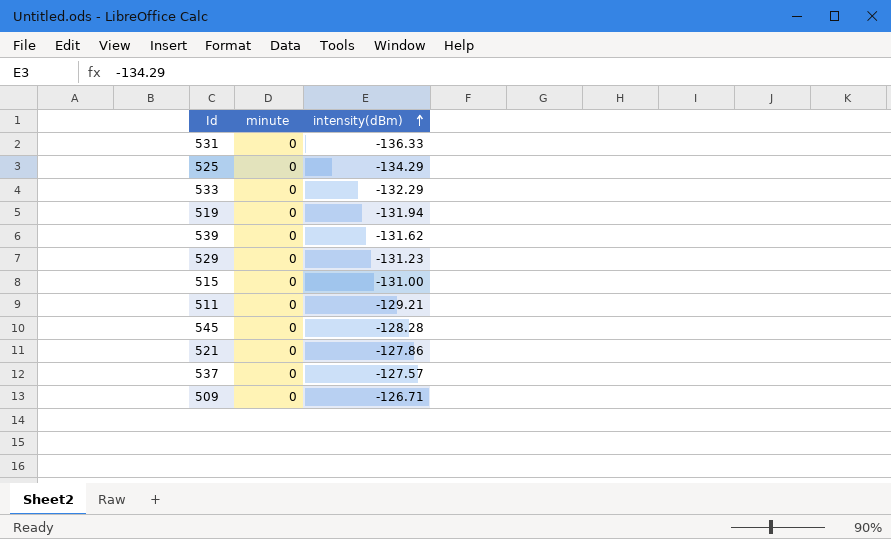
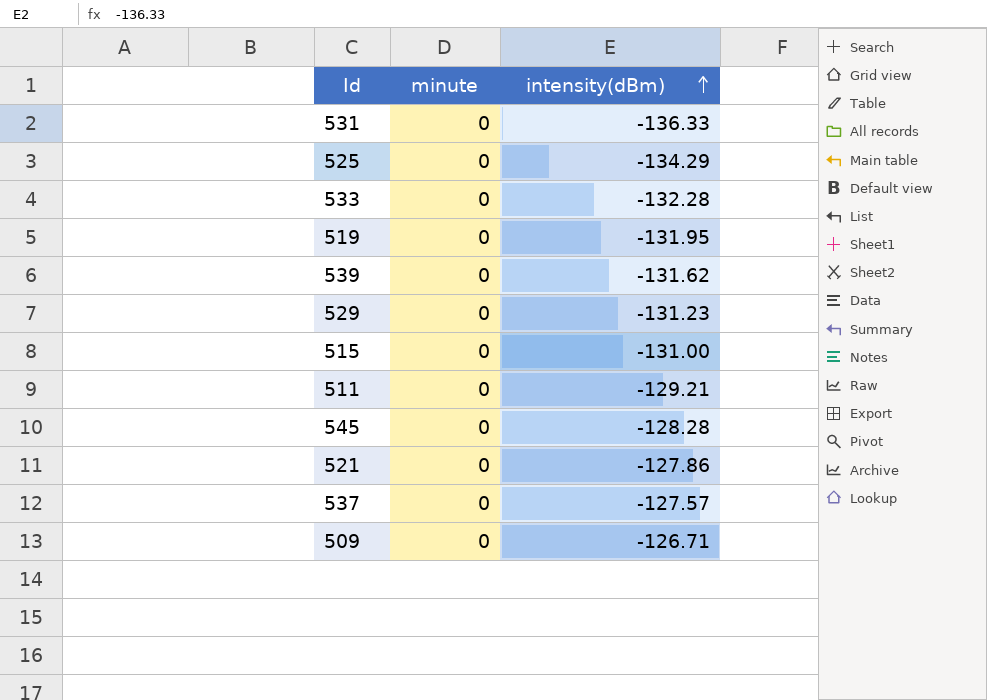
533 | intensity(dBm): -132.29 -> -132.28
519 | intensity(dBm): -131.94 -> -131.95

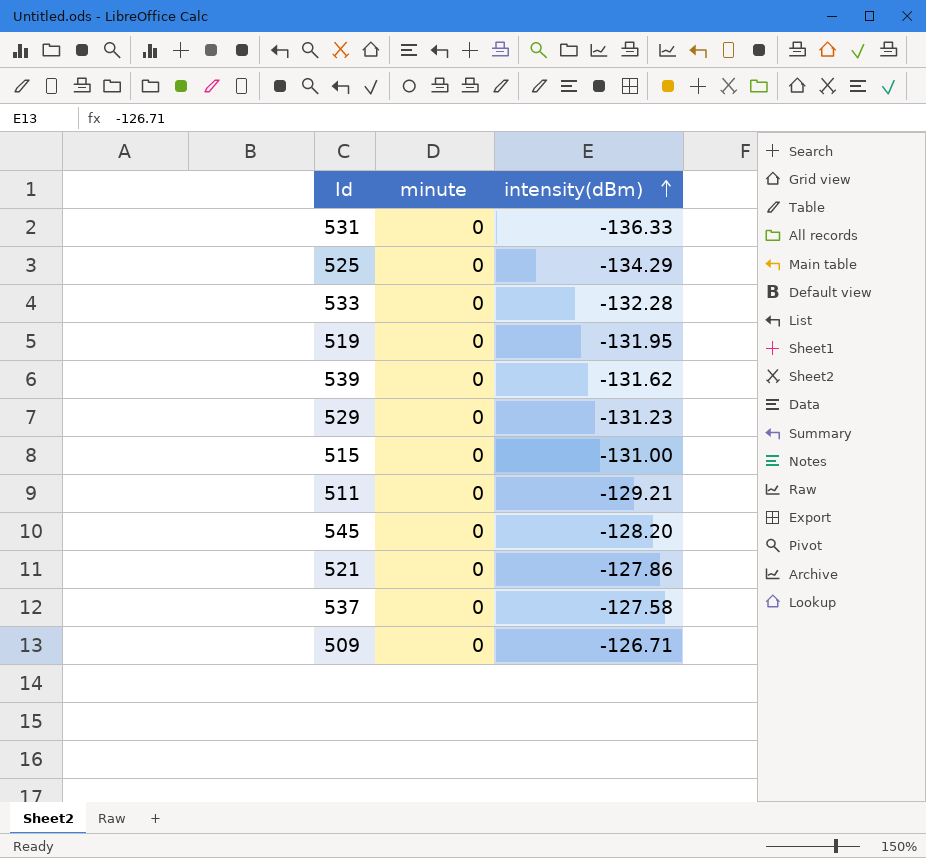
545 | intensity(dBm): -128.28 -> -128.20
537 | intensity(dBm): -127.57 -> -127.58

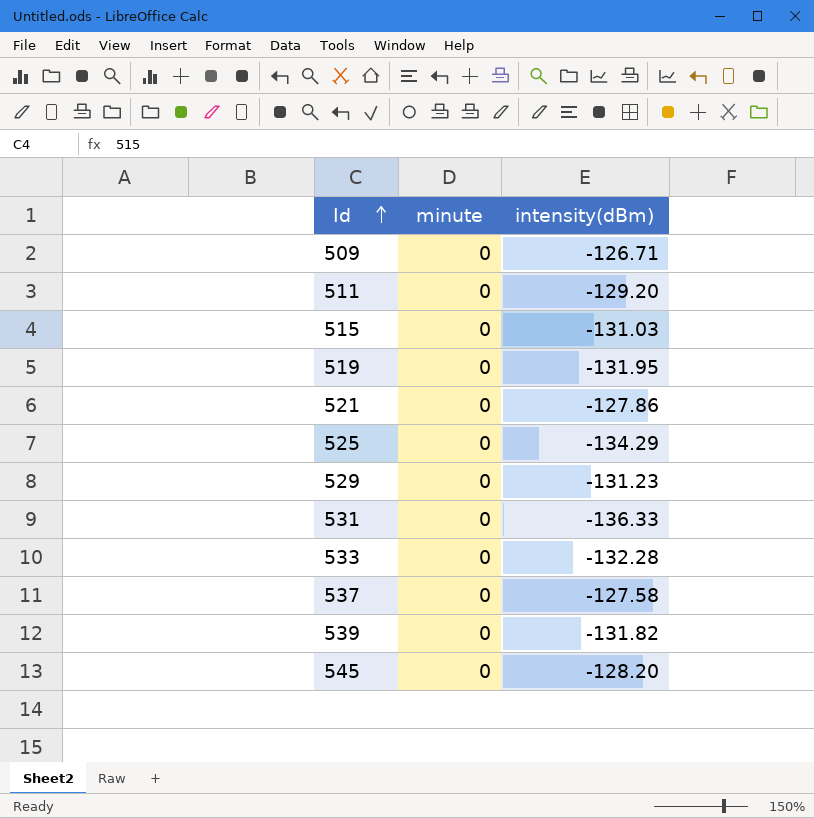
row order: intensity(dBm) ascending -> Id ascending
511 | intensity(dBm): -129.21 -> -129.20
515 | intensity(dBm): -131.00 -> -131.03
539 | intensity(dBm): -131.62 -> -131.82

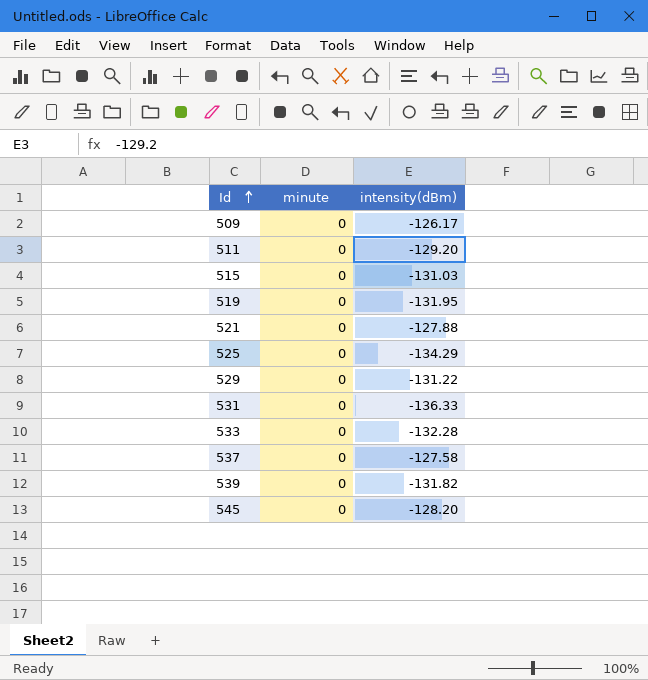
509 | intensity(dBm): -126.71 -> -126.17
521 | intensity(dBm): -127.86 -> -127.88
529 | intensity(dBm): -131.23 -> -131.22

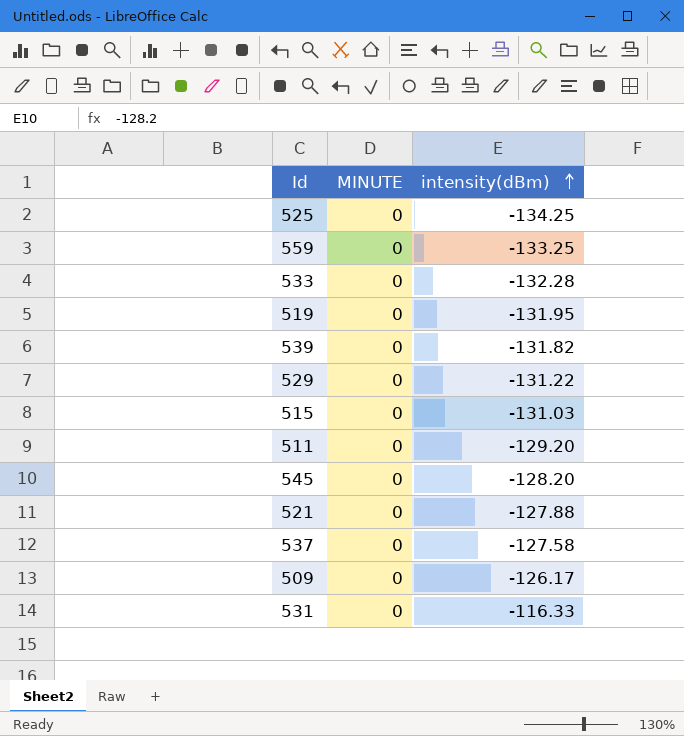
row order: Id ascending -> intensity(dBm) ascending
column name: minute -> MINUTE
525 | intensity(dBm): -134.29 -> -134.25
row 559: none -> 0 | -133.25
531 | intensity(dBm): -136.33 -> -116.33

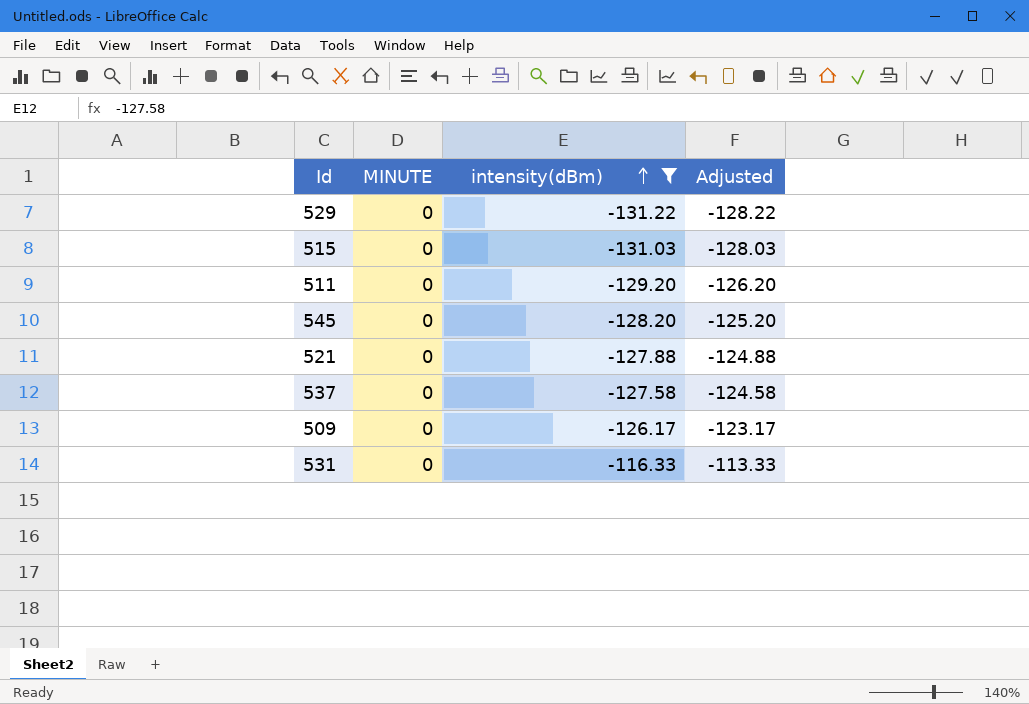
filter: none -> intensity(dBm) >= -131.22
column Adjusted | formula: none -> [intensity(dBm)] + 3

